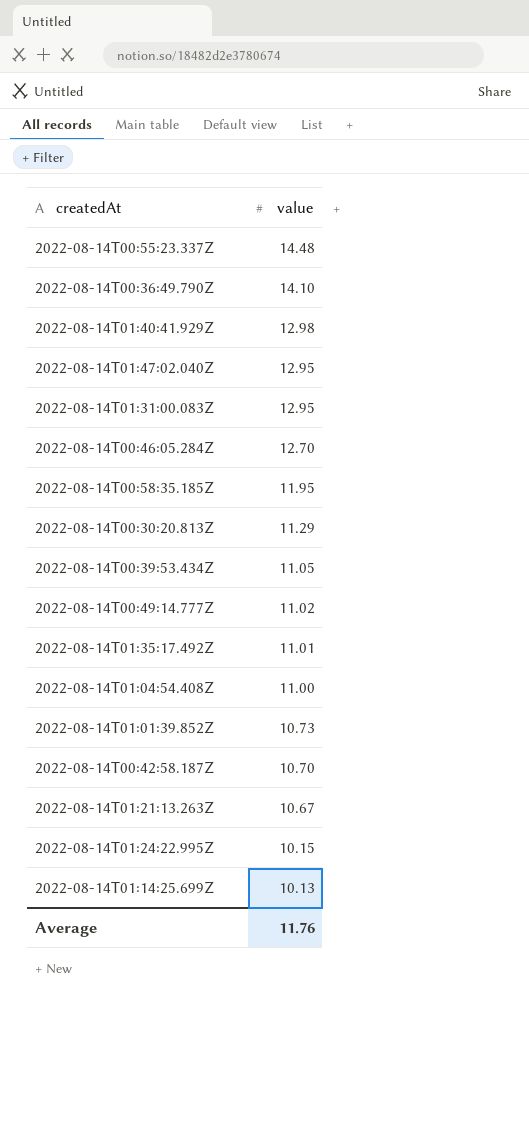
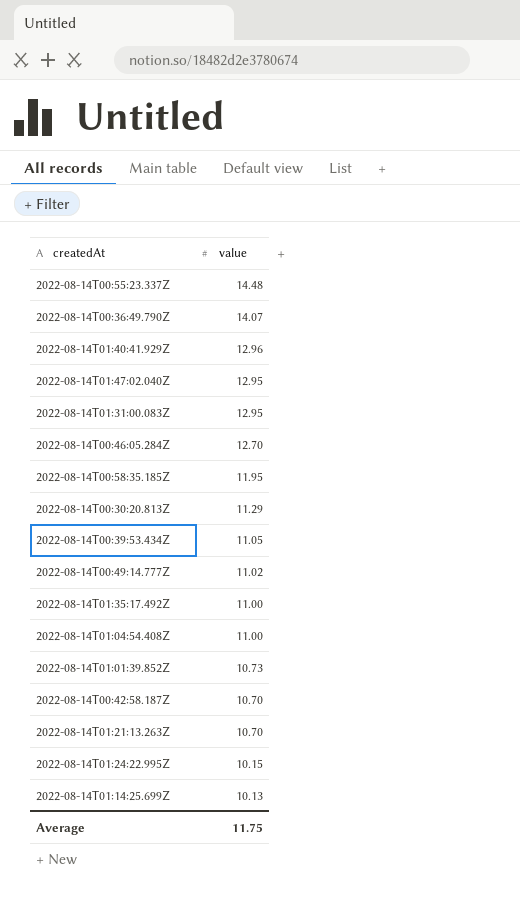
2022-08-14T00:36:49.790Z | value: 14.10 -> 14.07
2022-08-14T01:40:41.929Z | value: 12.98 -> 12.96
2022-08-14T01:35:17.492Z | value: 11.01 -> 11.00
2022-08-14T01:21:13.263Z | value: 10.67 -> 10.70
Average | value: 11.76 -> 11.75

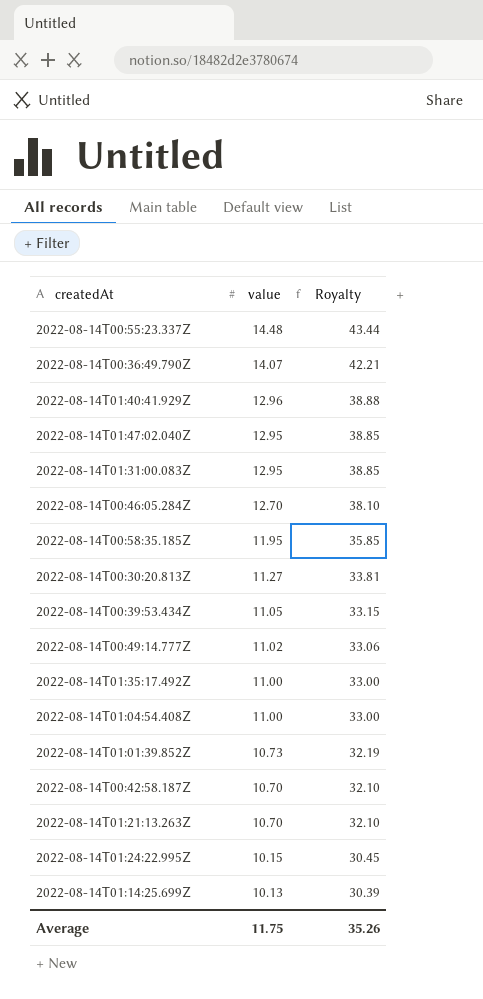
column Royalty | formula: none -> [value] * 3
2022-08-14T00:30:20.813Z | value: 11.29 -> 11.27

